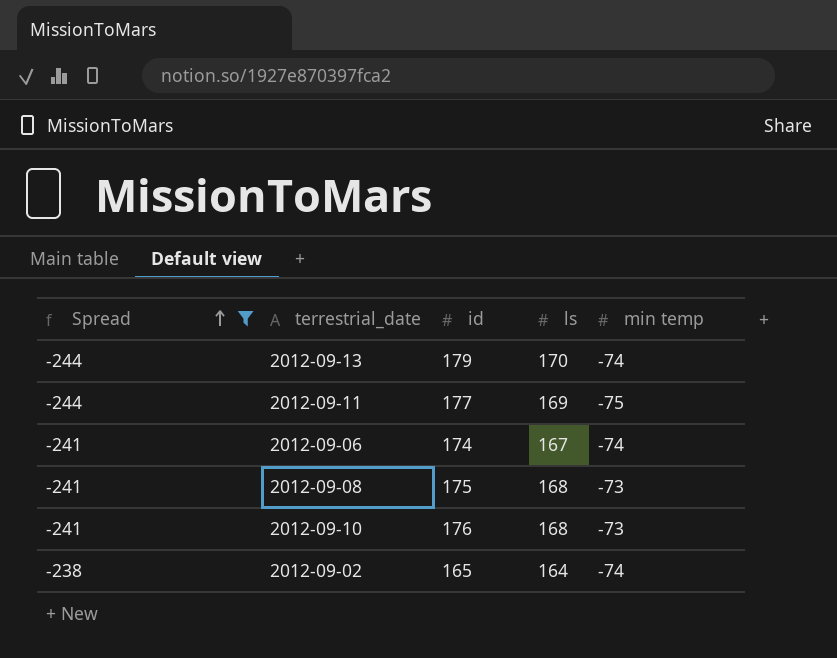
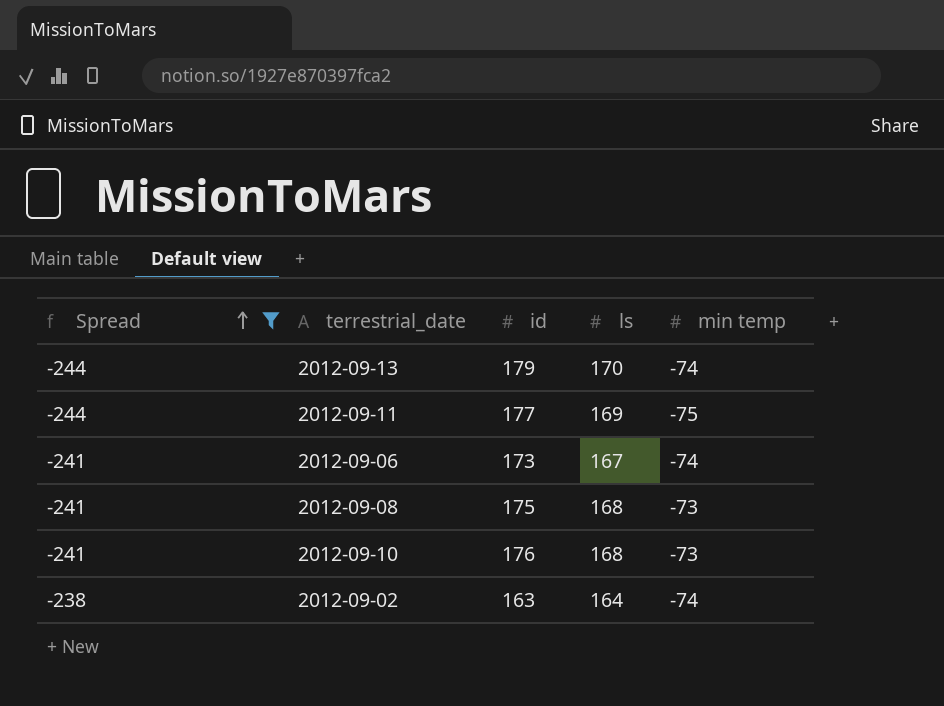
2012-09-06 | id: 174 -> 173
2012-09-02 | id: 165 -> 163

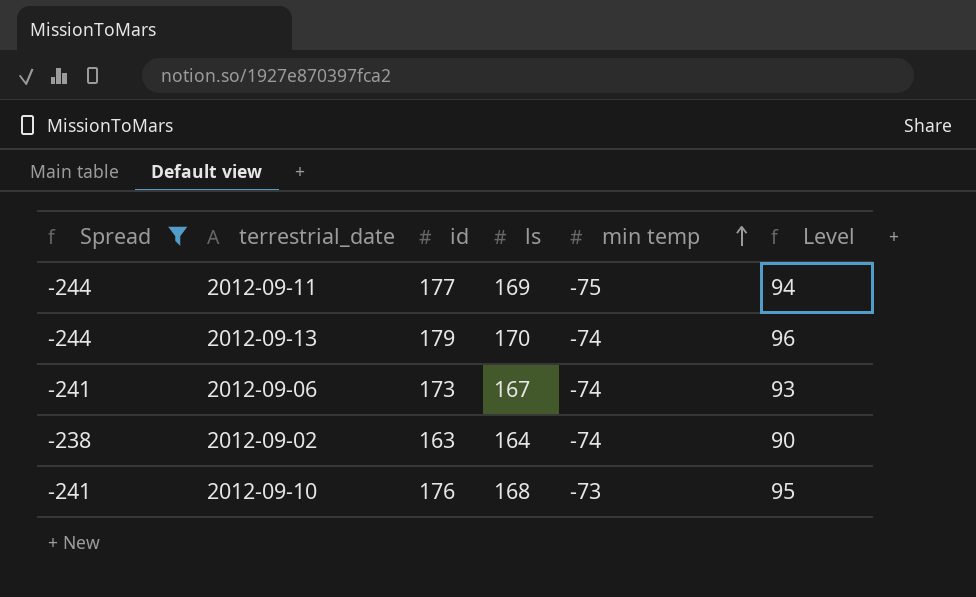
row order: Spread ascending -> min temp ascending
column Level | formula: none -> [ls] + [min temp]
row 2012-09-08: -241 | 175 | 168 | -73 -> none

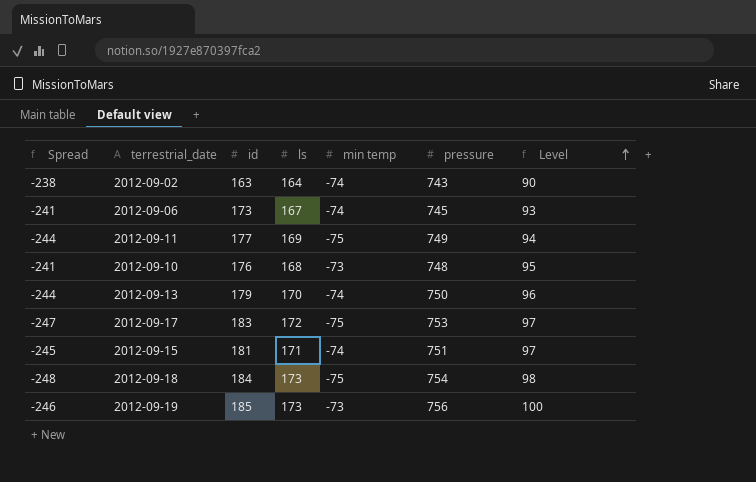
filter: Spread >= -244 -> none
row order: min temp ascending -> Level ascending
column pressure | position: none -> 6

